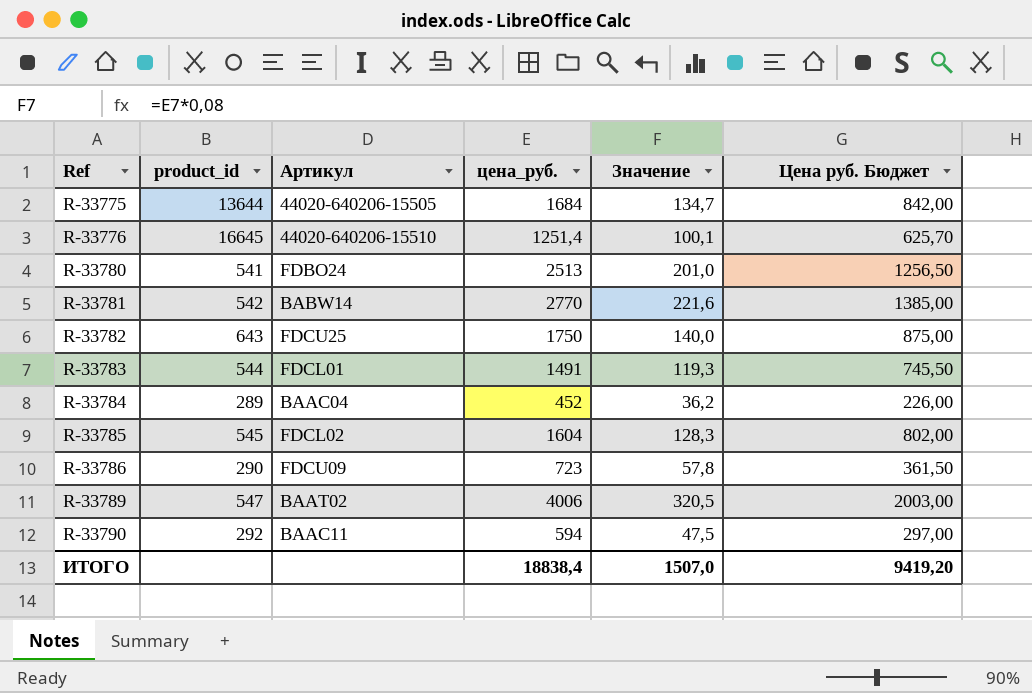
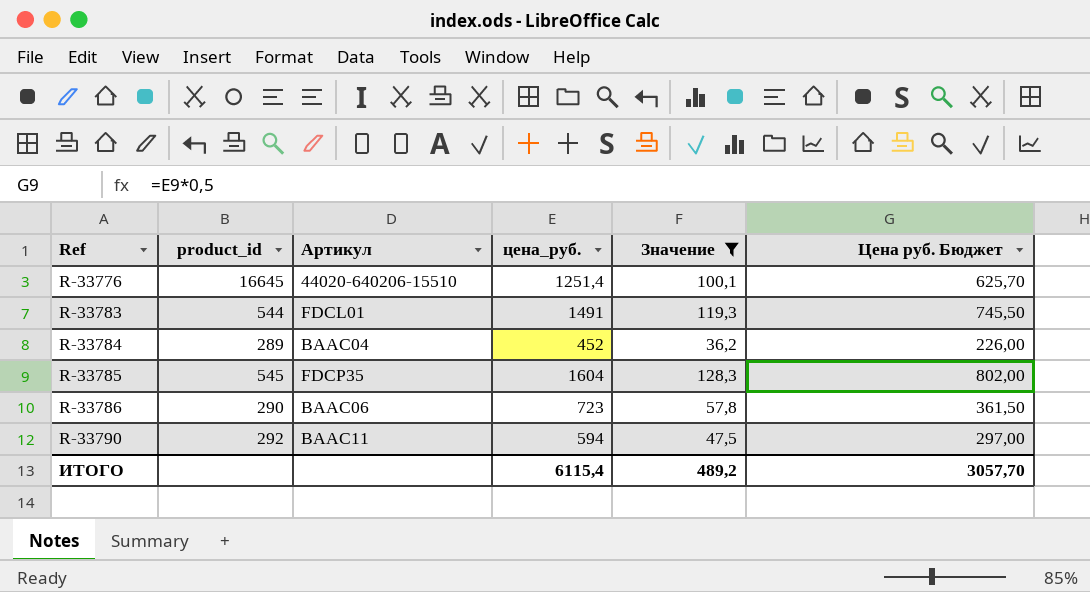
filter: none -> Значение <= 128,3
R-33785 | Артикул: FDCL02 -> FDCP35
R-33786 | Артикул: FDCU09 -> BAAC06
ИТОГО | цена_руб.: 18838,4 -> 6115,4
ИТОГО | Значение: 1507,0 -> 489,2
ИТОГО | Цена руб. Бюджет: 9419,20 -> 3057,70

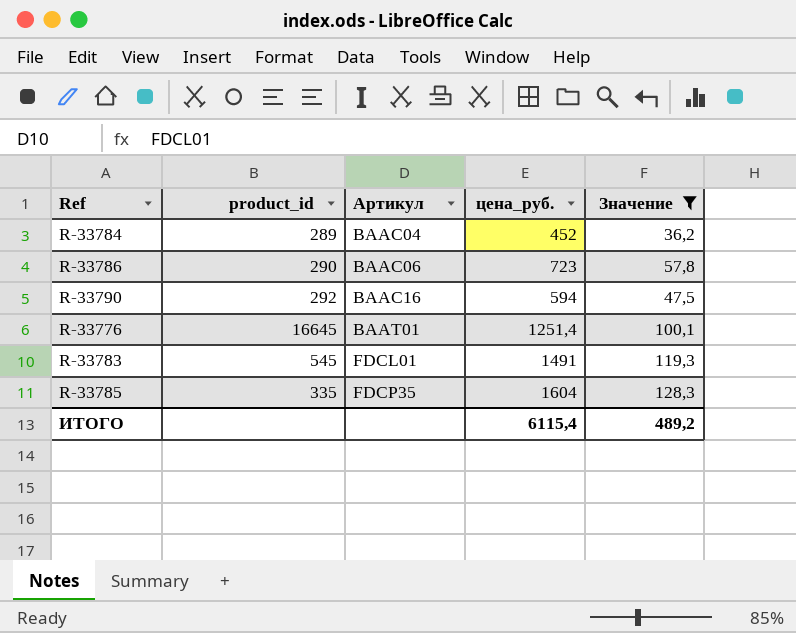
row order: Ref ascending -> Артикул ascending
column Цена руб. Бюджет | formula: [цена_руб.] * 0,5 -> none
R-33790 | Артикул: BAAC11 -> BAAC16
R-33776 | Артикул: 44020-640206-15510 -> BAAT01
R-33783 | product_id: 544 -> 545
R-33785 | product_id: 545 -> 335

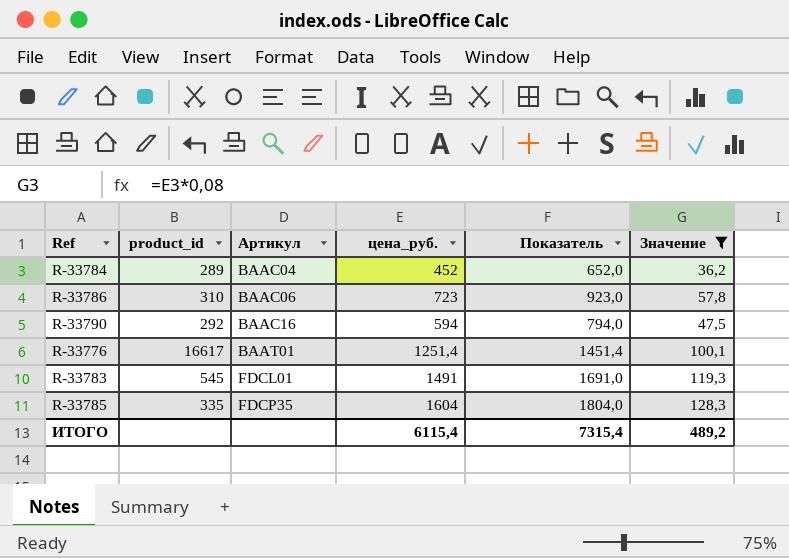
column Показатель | formula: none -> [цена_руб.] + 200
R-33786 | product_id: 290 -> 310
R-33776 | product_id: 16645 -> 16617

